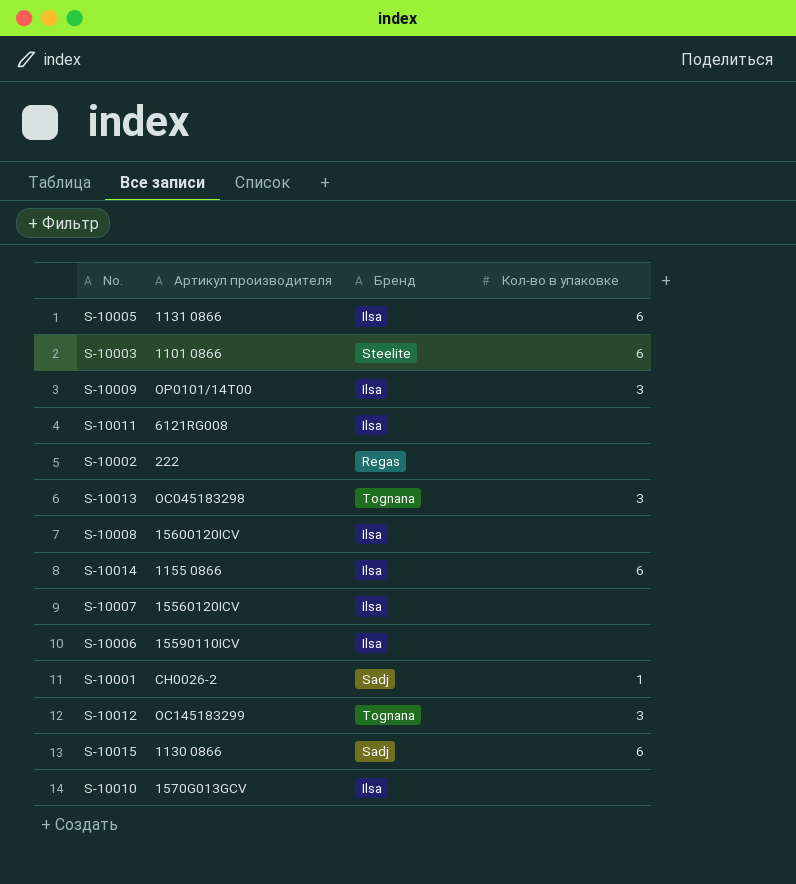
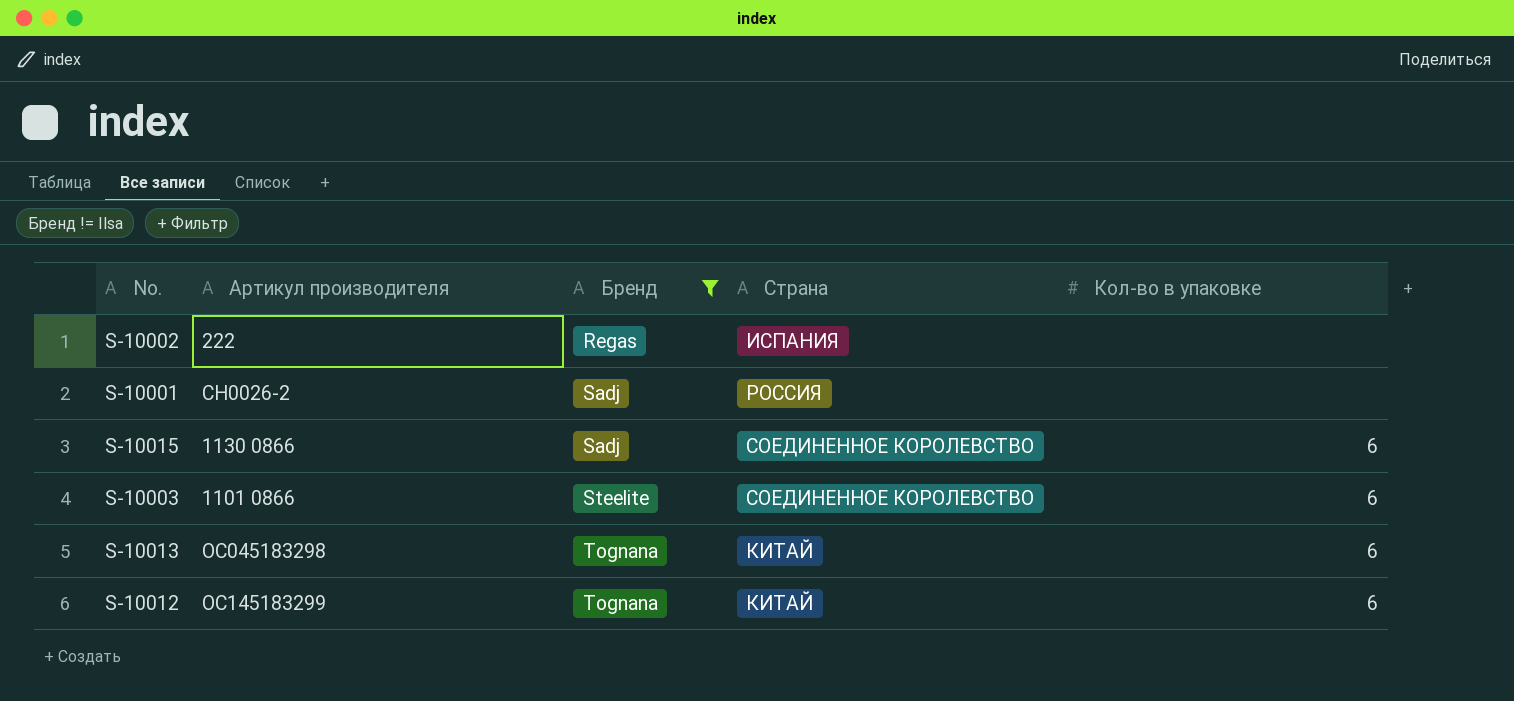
filter: none -> Бренд != Ilsa
row order: none -> Бренд ascending
column Страна | position: none -> 4
S-10001 | Кол-во в упаковке: 1 -> none
S-10013 | Кол-во в упаковке: 3 -> 6
S-10012 | Кол-во в упаковке: 3 -> 6

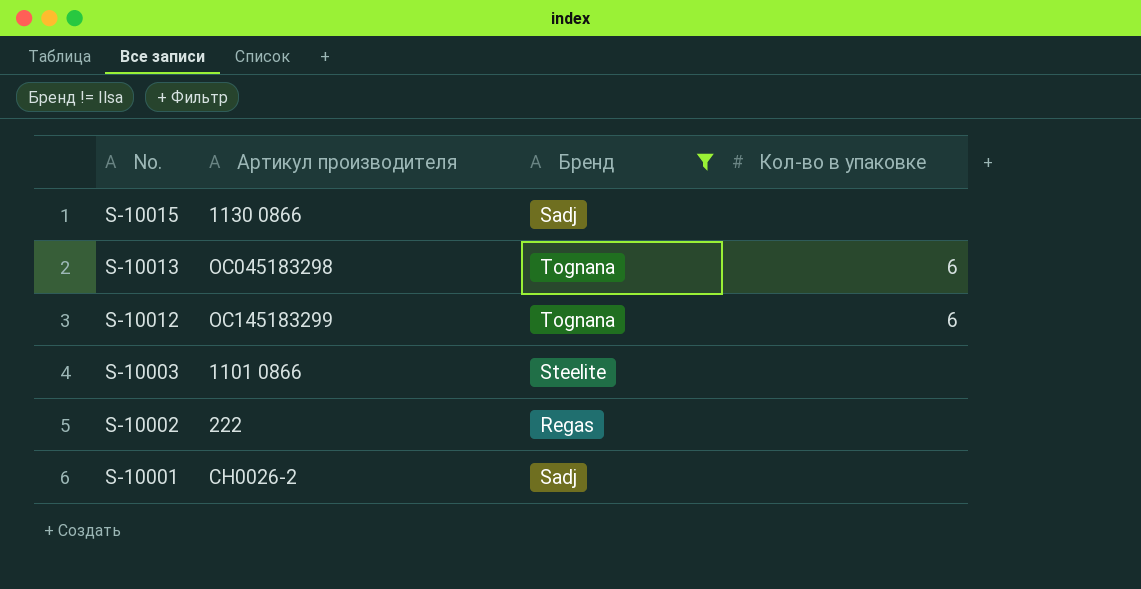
row order: Бренд ascending -> No. descending
column Страна | position: 4 -> none
S-10015 | Кол-во в упаковке: 6 -> none
S-10003 | Кол-во в упаковке: 6 -> none

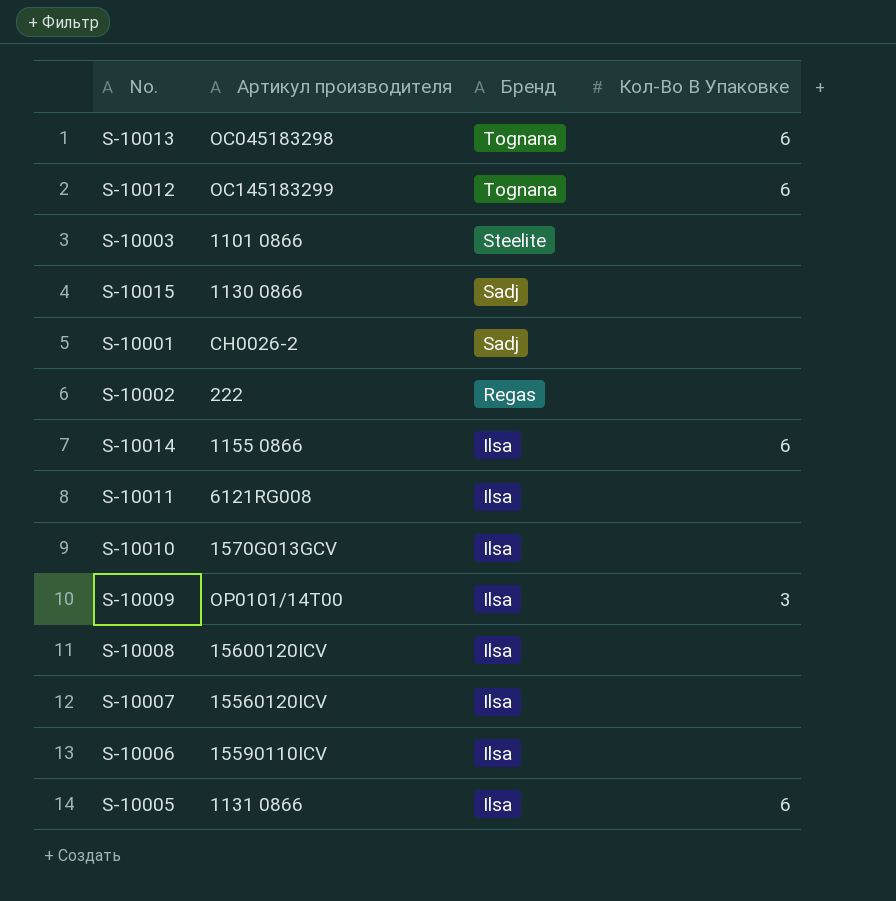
filter: Бренд != Ilsa -> none
row order: No. descending -> Бренд descending
column name: Кол-во в упаковке -> Кол-Во В Упаковке

